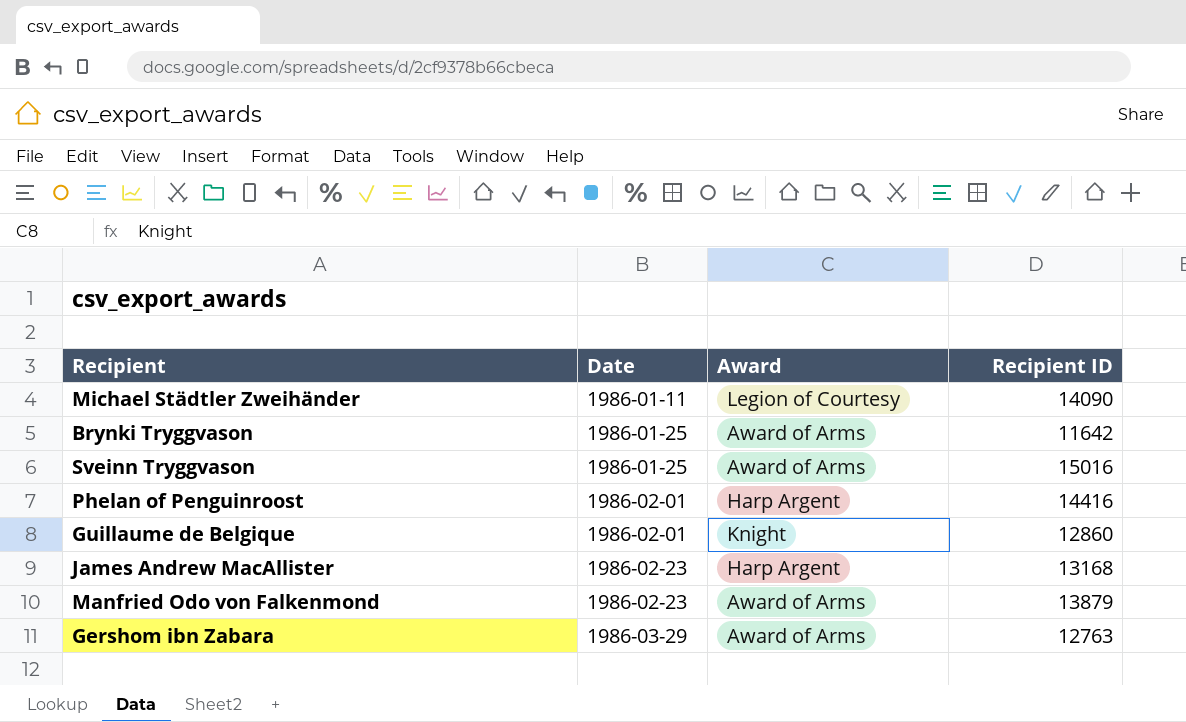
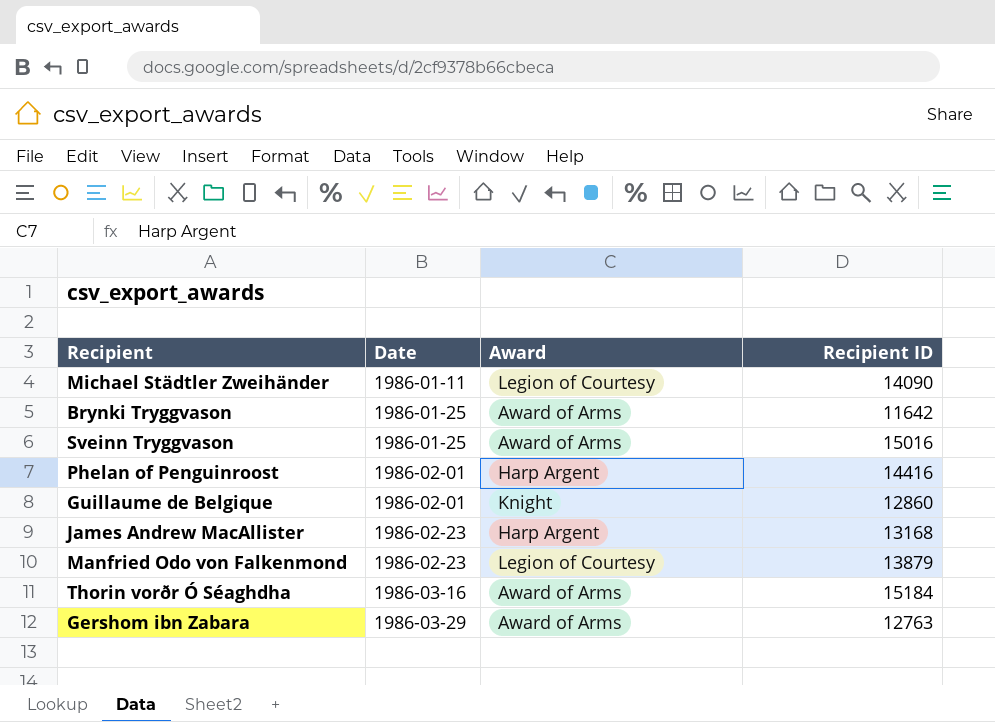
Manfried Odo von Falkenmond | Award: Award of Arms -> Legion of Courtesy
row Thorin vorðr Ó Séaghdha: none -> 1986-03-16 | Award of Arms | 15184

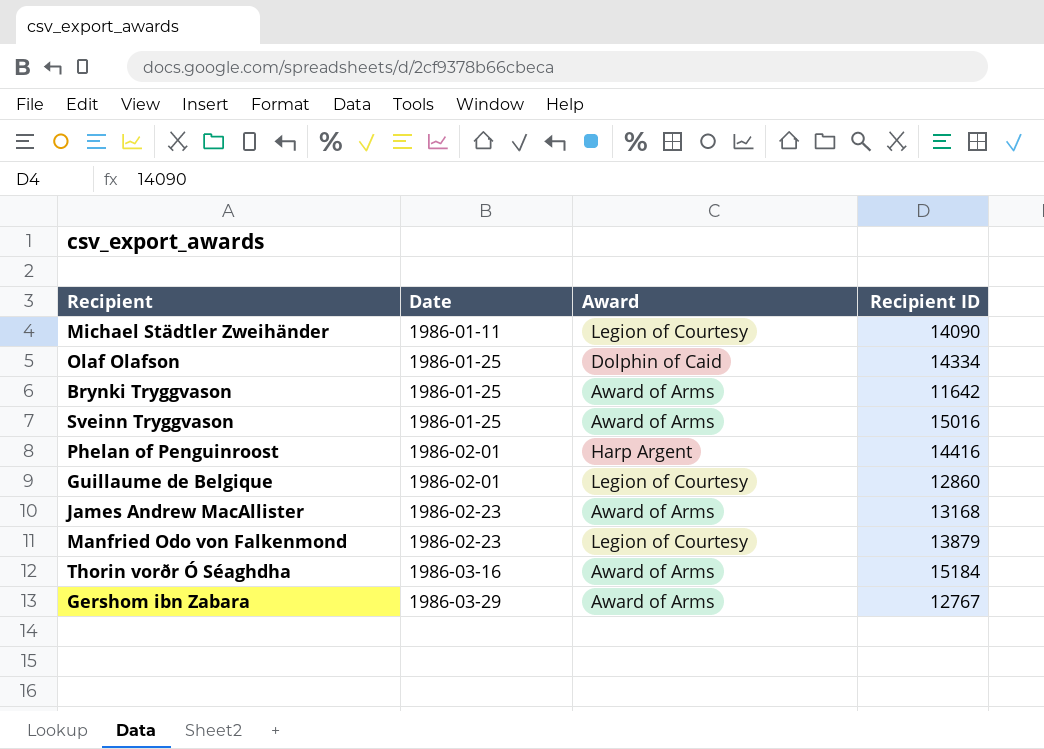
row Olaf Olafson: none -> 1986-01-25 | Dolphin of Caid | 14334
Guillaume de Belgique | Award: Knight -> Legion of Courtesy
James Andrew MacAllister | Award: Harp Argent -> Award of Arms
Gershom ibn Zabara | Recipient ID: 12763 -> 12767

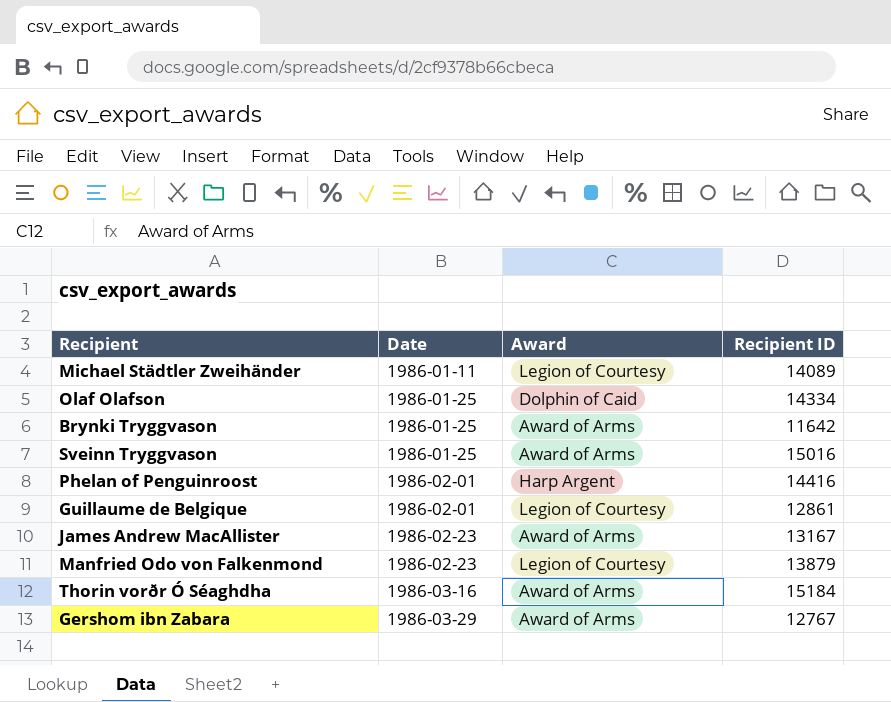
Michael Städtler Zweihänder | Recipient ID: 14090 -> 14089
Guillaume de Belgique | Recipient ID: 12860 -> 12861
James Andrew MacAllister | Recipient ID: 13168 -> 13167

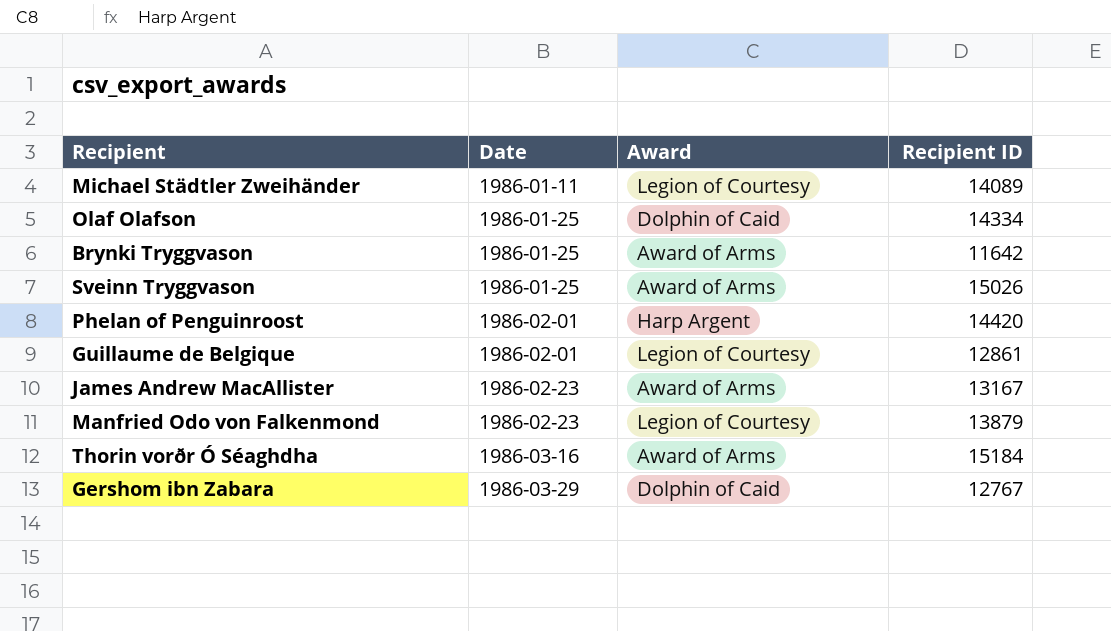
Sveinn Tryggvason | Recipient ID: 15016 -> 15026
Phelan of Penguinroost | Recipient ID: 14416 -> 14420
Gershom ibn Zabara | Award: Award of Arms -> Dolphin of Caid

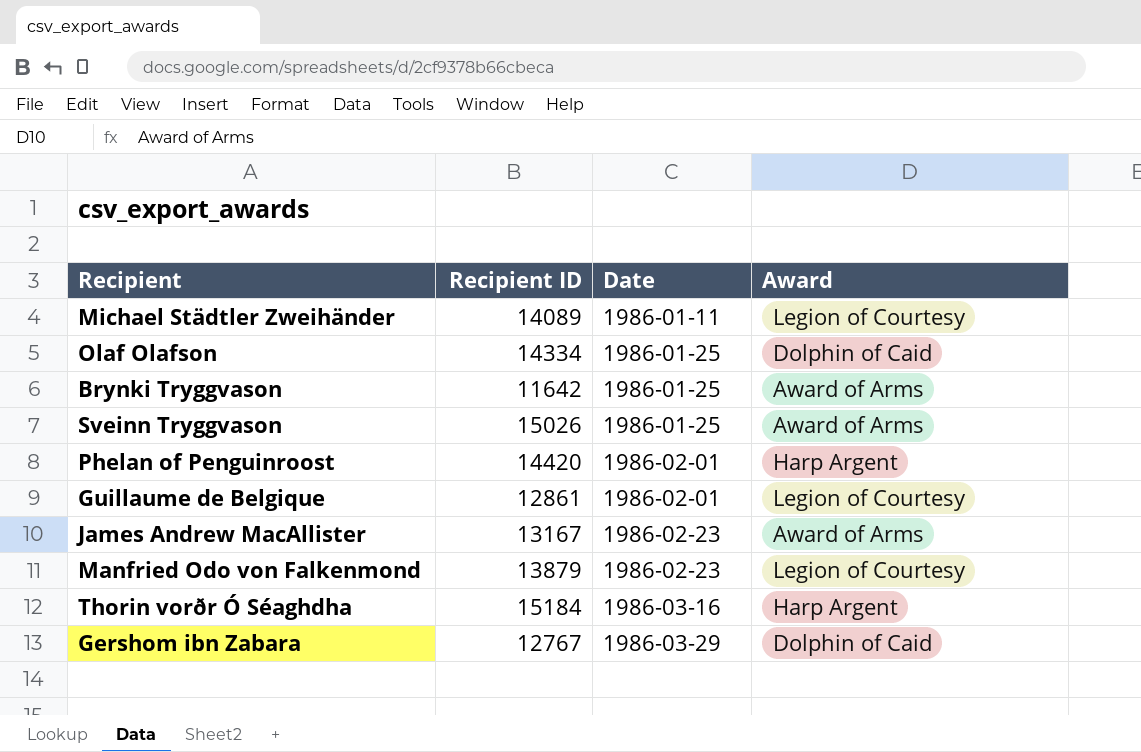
column Recipient ID | position: 4 -> 2
Thorin vorðr Ó Séaghdha | Award: Award of Arms -> Harp Argent

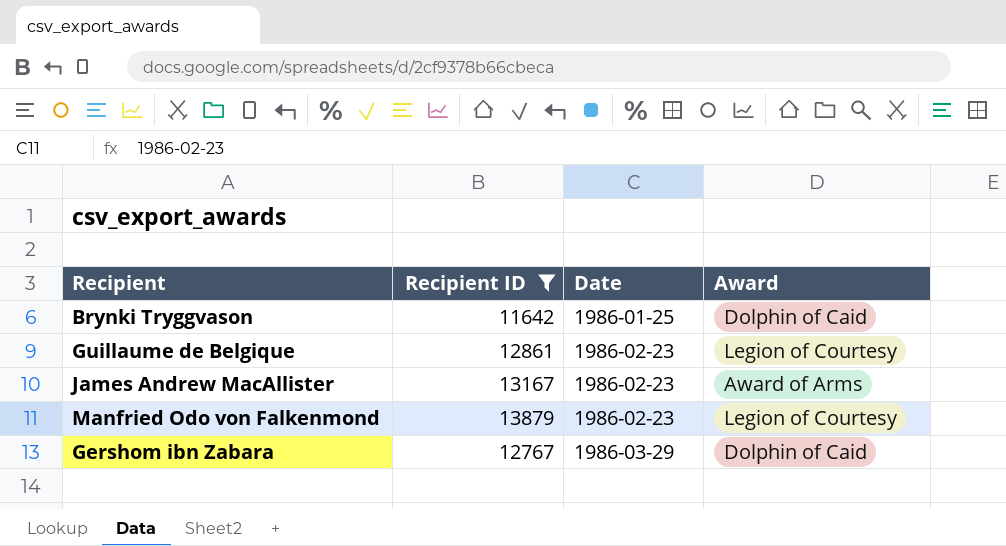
filter: none -> Recipient ID <= 13879
Brynki Tryggvason | Award: Award of Arms -> Dolphin of Caid
Guillaume de Belgique | Date: 1986-02-01 -> 1986-02-23

